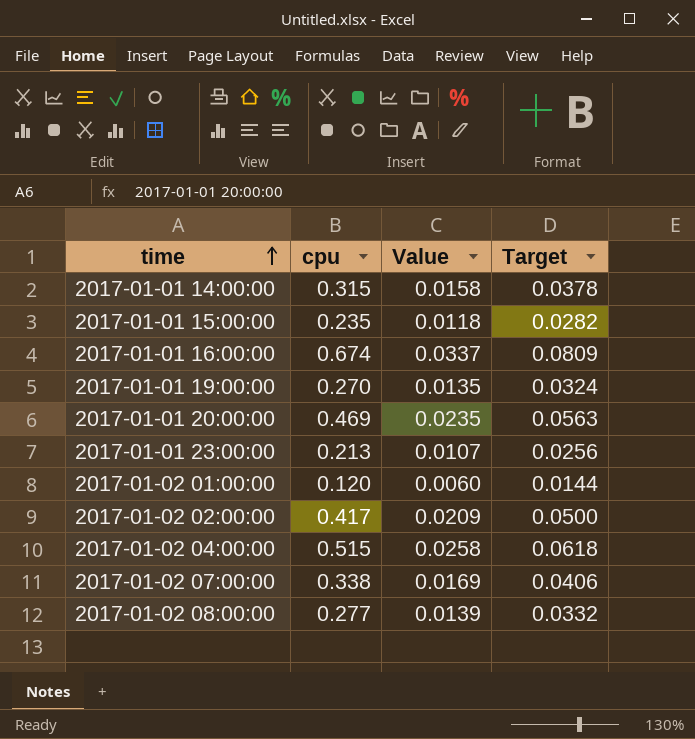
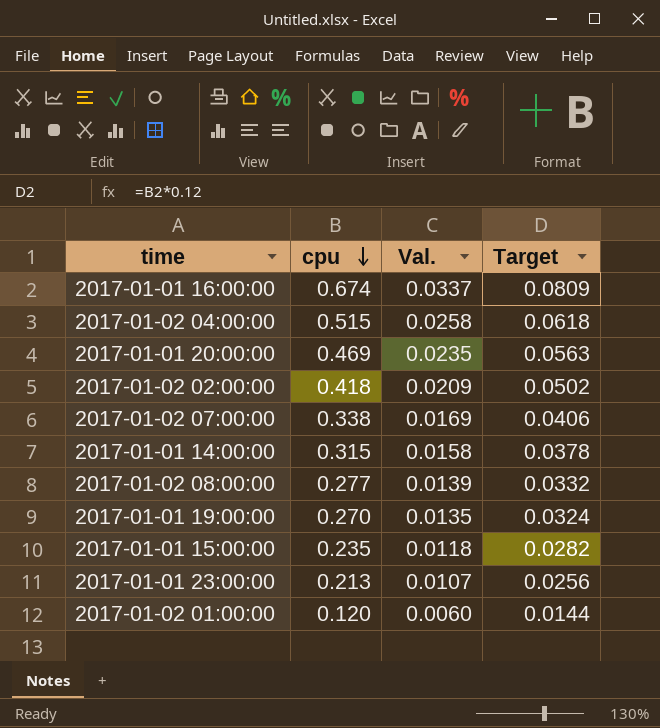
row order: time ascending -> cpu descending
column name: Value -> Val.
2017-01-02 02:00:00 | cpu: 0.417 -> 0.418
2017-01-02 02:00:00 | Target: 0.0500 -> 0.0502

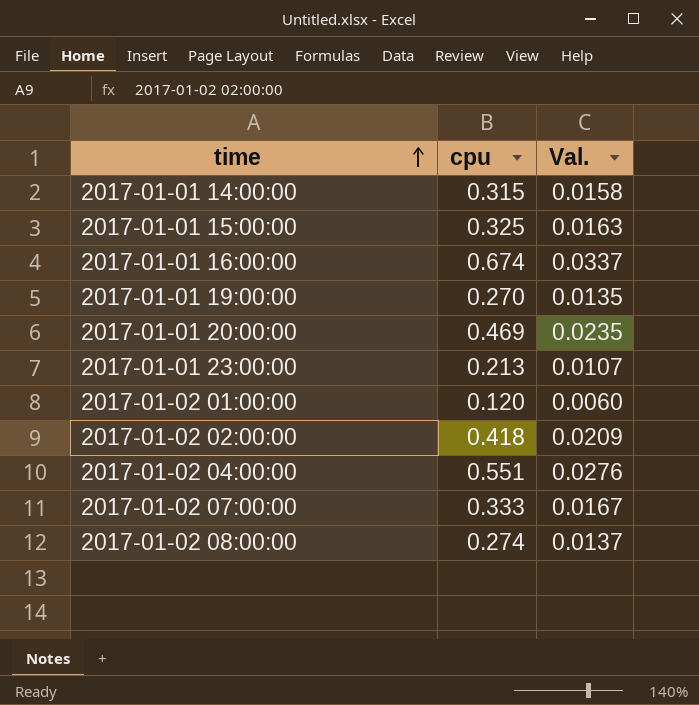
row order: cpu descending -> time ascending
column Target | formula: [cpu] * 0.12 -> none
2017-01-01 15:00:00 | cpu: 0.235 -> 0.325
2017-01-01 15:00:00 | Val.: 0.0118 -> 0.0163
2017-01-02 04:00:00 | cpu: 0.515 -> 0.551
2017-01-02 04:00:00 | Val.: 0.0258 -> 0.0276
2017-01-02 07:00:00 | cpu: 0.338 -> 0.333
2017-01-02 07:00:00 | Val.: 0.0169 -> 0.0167
2017-01-02 08:00:00 | cpu: 0.277 -> 0.274
2017-01-02 08:00:00 | Val.: 0.0139 -> 0.0137

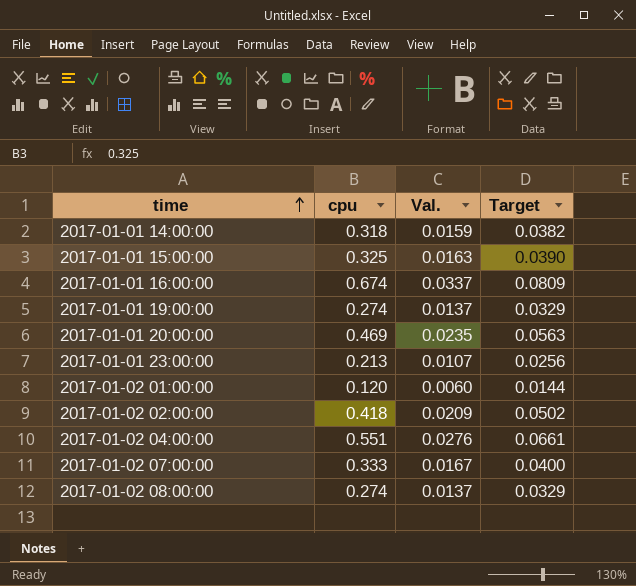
column Target | formula: none -> [cpu] * 0.12
2017-01-01 14:00:00 | cpu: 0.315 -> 0.318
2017-01-01 14:00:00 | Val.: 0.0158 -> 0.0159
2017-01-01 19:00:00 | cpu: 0.270 -> 0.274
2017-01-01 19:00:00 | Val.: 0.0135 -> 0.0137

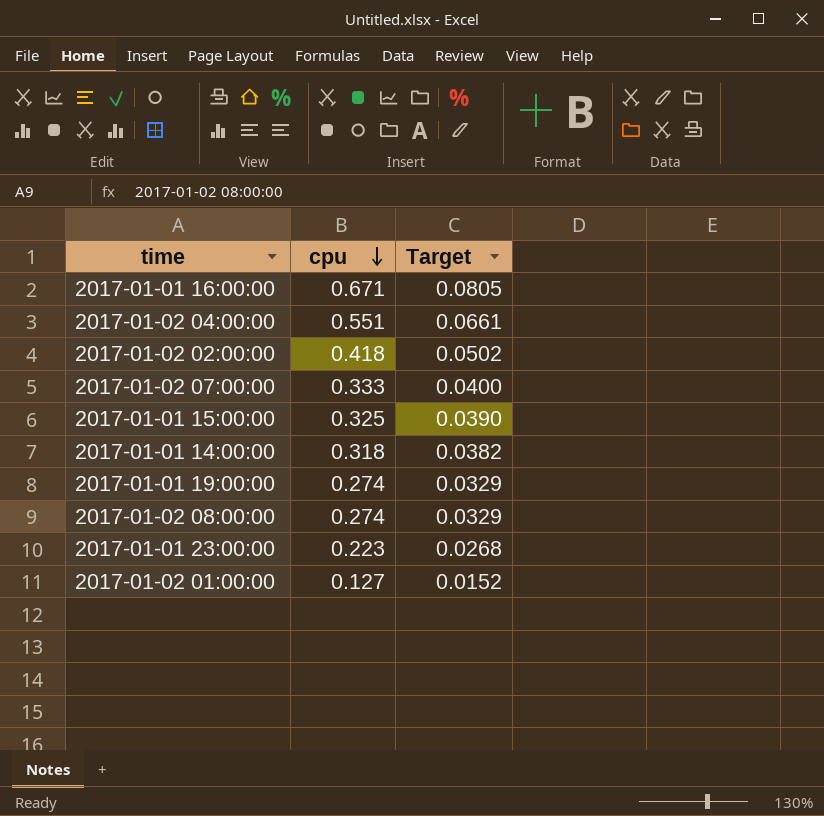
row order: time ascending -> cpu descending
column Val. | formula: [cpu] * 0.05 -> none
row 2017-01-01 20:00:00: 0.469 | 0.0235 | 0.0563 -> none
2017-01-01 16:00:00 | cpu: 0.674 -> 0.671
2017-01-01 16:00:00 | Target: 0.0809 -> 0.0805
2017-01-01 23:00:00 | cpu: 0.213 -> 0.223
2017-01-01 23:00:00 | Target: 0.0256 -> 0.0268
2017-01-02 01:00:00 | cpu: 0.120 -> 0.127
2017-01-02 01:00:00 | Target: 0.0144 -> 0.0152

